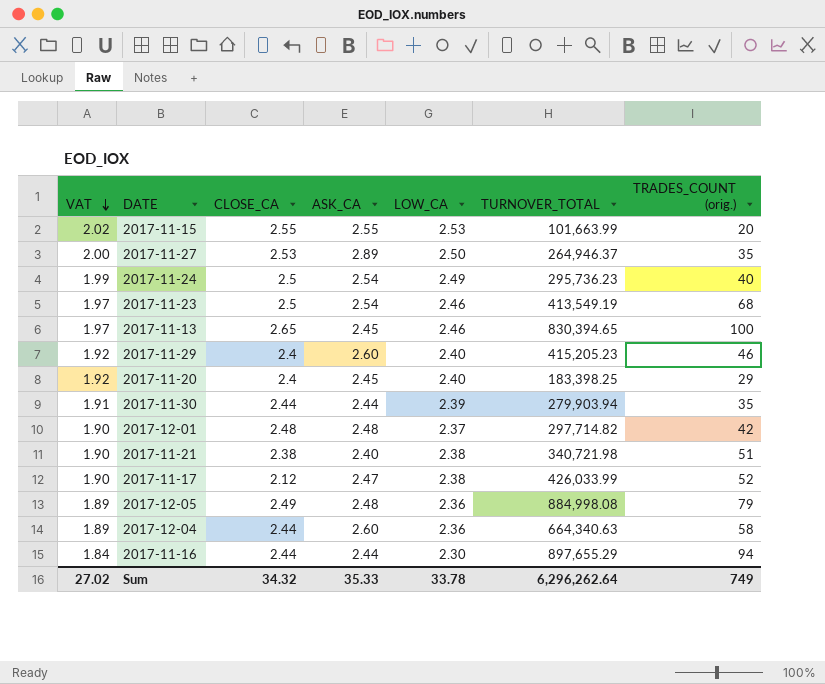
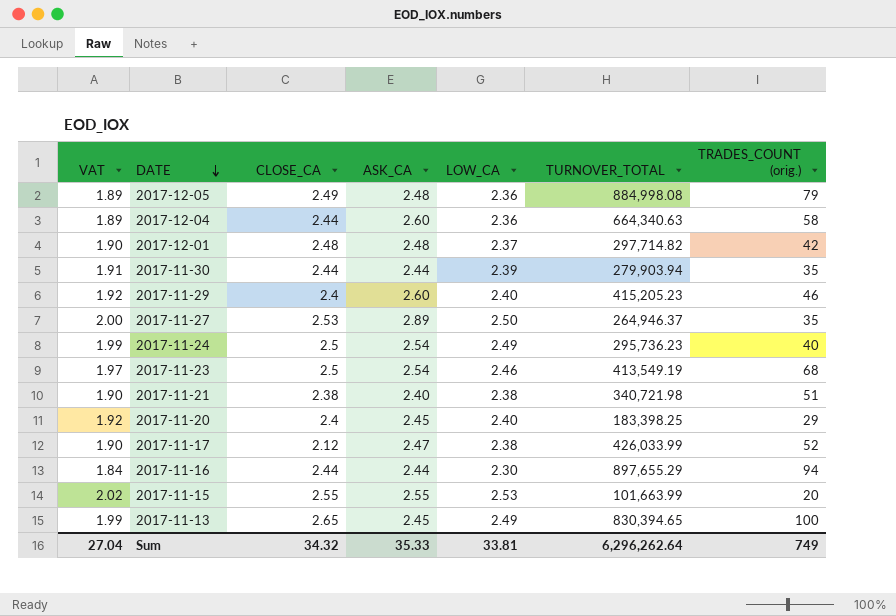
row order: VAT descending -> DATE descending
2017-11-13 | VAT: 1.97 -> 1.99
2017-11-13 | LOW_CA: 2.46 -> 2.49
Sum | VAT: 27.02 -> 27.04
Sum | LOW_CA: 33.78 -> 33.81

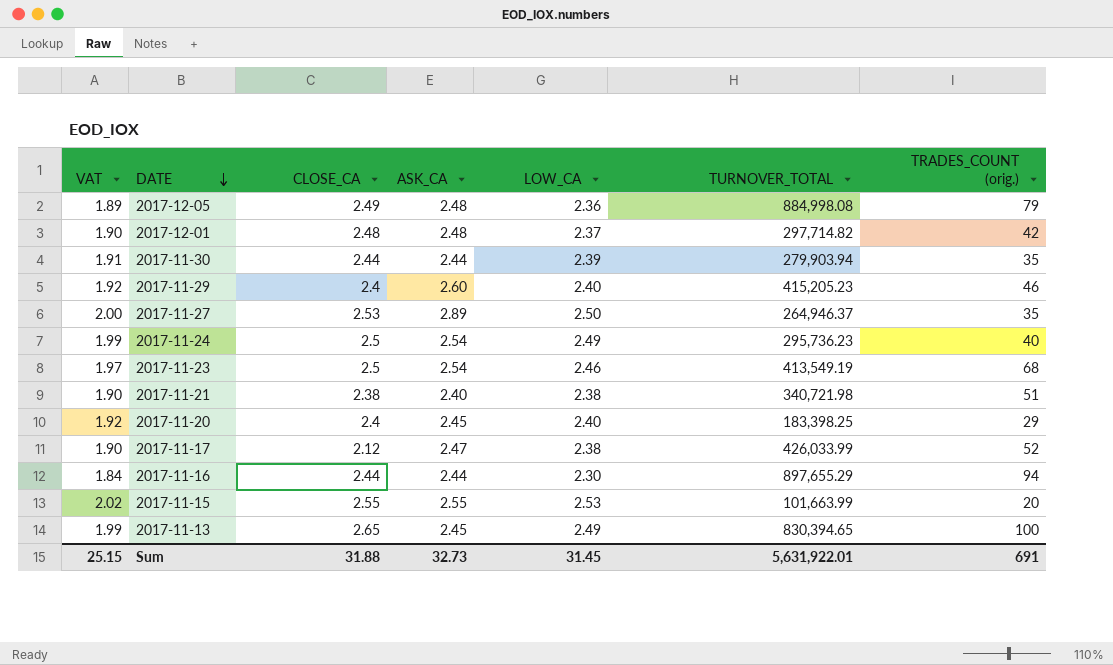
row 2017-12-04: 1.89 | 2.44 | 2.60 | 2.36 | 664,340.63 | 58 -> none
Sum | VAT: 27.04 -> 25.15
Sum | CLOSE_CA: 34.32 -> 31.88
Sum | ASK_CA: 35.33 -> 32.73
Sum | LOW_CA: 33.81 -> 31.45
Sum | TURNOVER_TOTAL: 6,296,262.64 -> 5,631,922.01
Sum | TRADES_COUNT (orig.): 749 -> 691

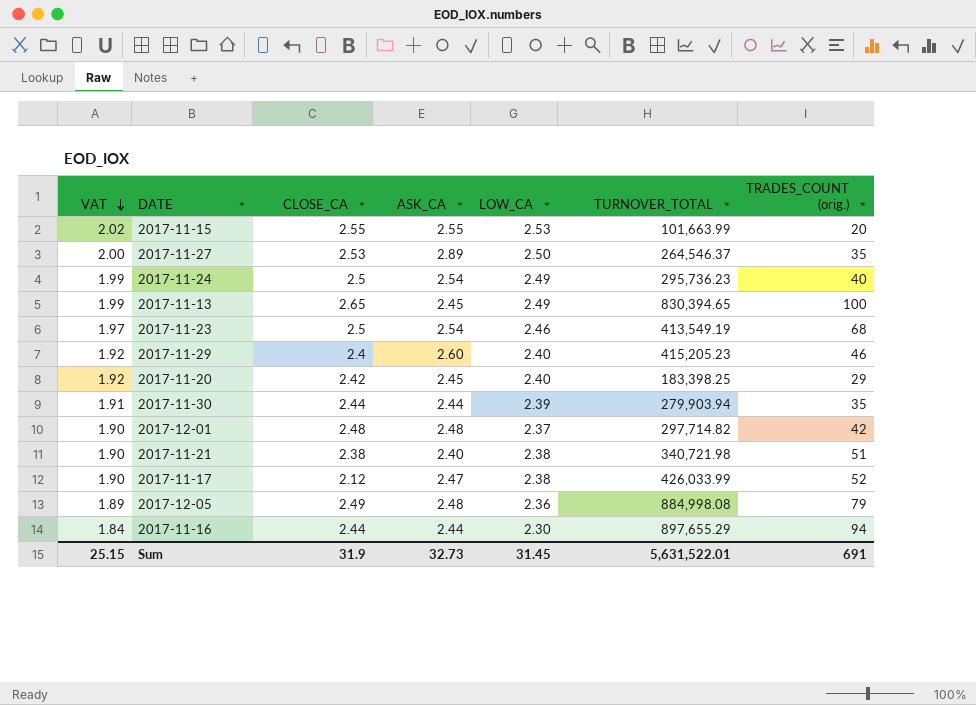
row order: DATE descending -> VAT descending
2017-11-27 | TURNOVER_TOTAL: 264,946.37 -> 264,546.37
2017-11-20 | CLOSE_CA: 2.4 -> 2.42
Sum | CLOSE_CA: 31.88 -> 31.9
Sum | TURNOVER_TOTAL: 5,631,922.01 -> 5,631,522.01

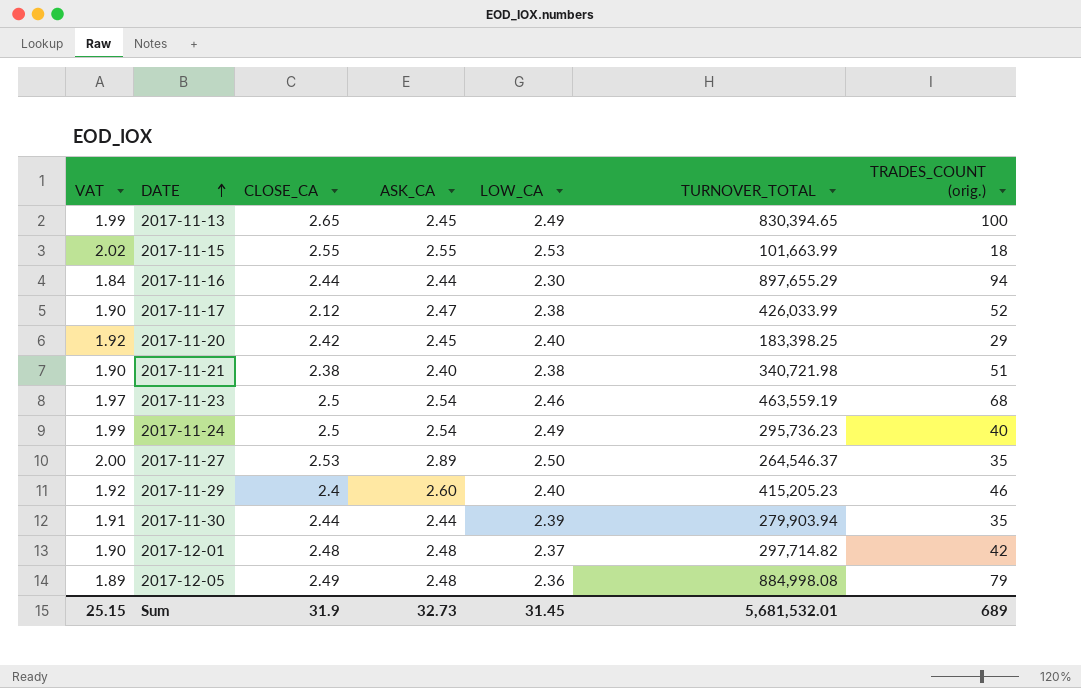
row order: VAT descending -> DATE ascending
2017-11-15 | TRADES_COUNT (orig.): 20 -> 18
2017-11-23 | TURNOVER_TOTAL: 413,549.19 -> 463,559.19
Sum | TURNOVER_TOTAL: 5,631,522.01 -> 5,681,532.01
Sum | TRADES_COUNT (orig.): 691 -> 689

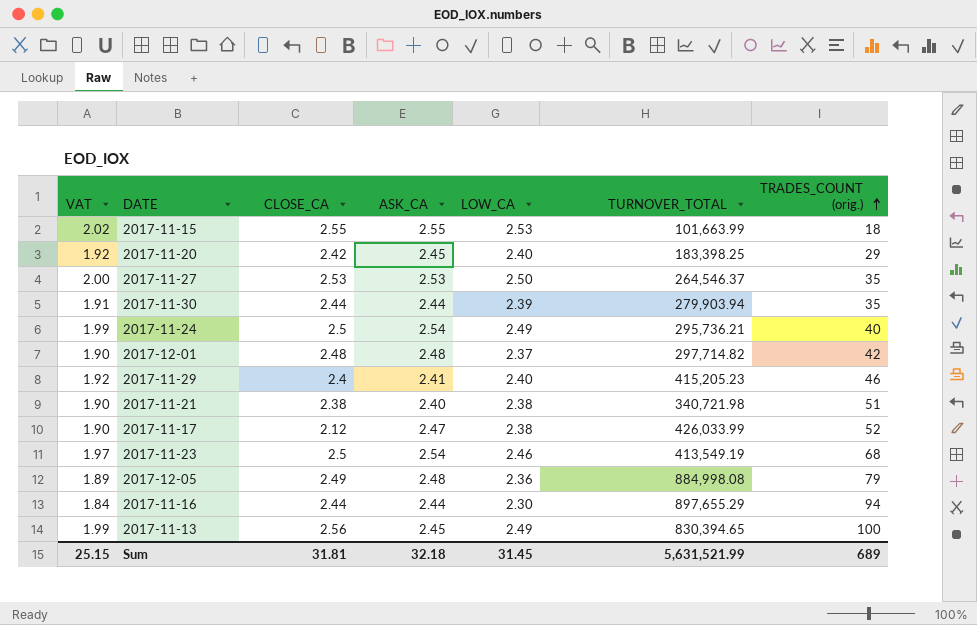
row order: DATE ascending -> TRADES_COUNT (orig.) ascending
2017-11-27 | ASK_CA: 2.89 -> 2.53
2017-11-24 | TURNOVER_TOTAL: 295,736.23 -> 295,736.21
2017-11-29 | ASK_CA: 2.60 -> 2.41
2017-11-23 | TURNOVER_TOTAL: 463,559.19 -> 413,549.19
2017-11-13 | CLOSE_CA: 2.65 -> 2.56
Sum | CLOSE_CA: 31.9 -> 31.81
Sum | ASK_CA: 32.73 -> 32.18
Sum | TURNOVER_TOTAL: 5,681,532.01 -> 5,631,521.99

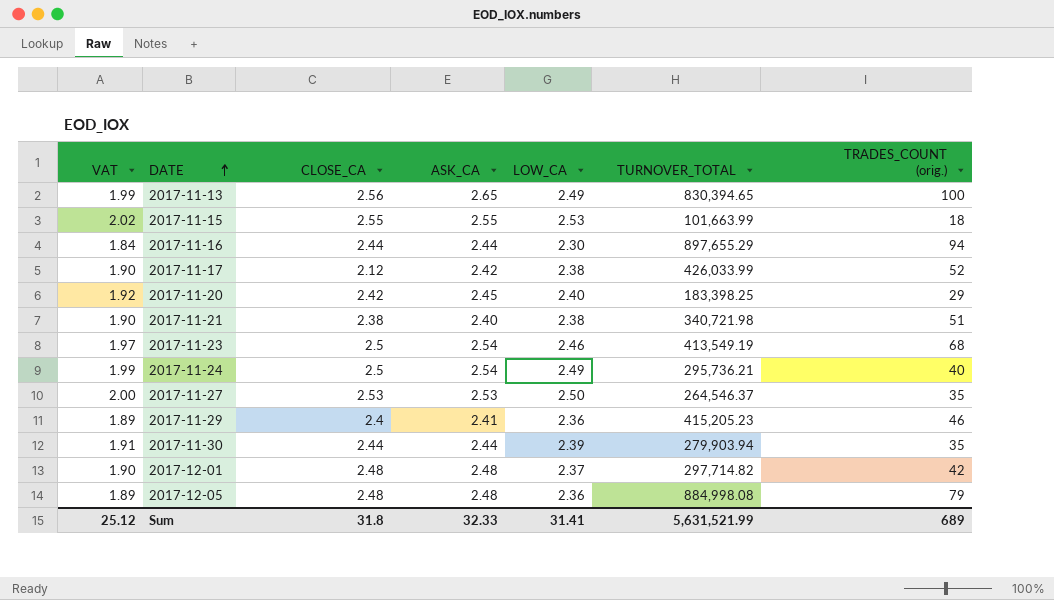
row order: TRADES_COUNT (orig.) ascending -> DATE ascending
2017-11-13 | ASK_CA: 2.45 -> 2.65
2017-11-17 | ASK_CA: 2.47 -> 2.42
2017-11-29 | VAT: 1.92 -> 1.89
2017-11-29 | LOW_CA: 2.40 -> 2.36
2017-12-05 | CLOSE_CA: 2.49 -> 2.48
Sum | VAT: 25.15 -> 25.12
Sum | CLOSE_CA: 31.81 -> 31.8
Sum | ASK_CA: 32.18 -> 32.33
Sum | LOW_CA: 31.45 -> 31.41

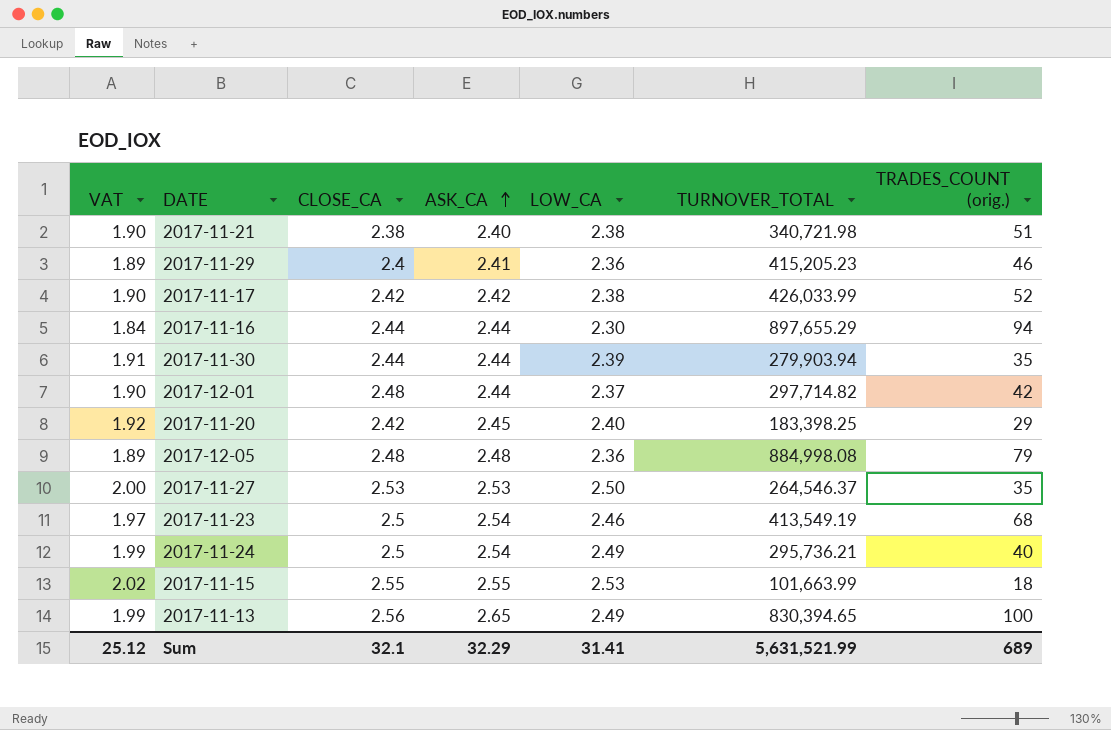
row order: DATE ascending -> ASK_CA ascending
2017-11-17 | CLOSE_CA: 2.12 -> 2.42
2017-12-01 | ASK_CA: 2.48 -> 2.44
Sum | CLOSE_CA: 31.8 -> 32.1
Sum | ASK_CA: 32.33 -> 32.29

